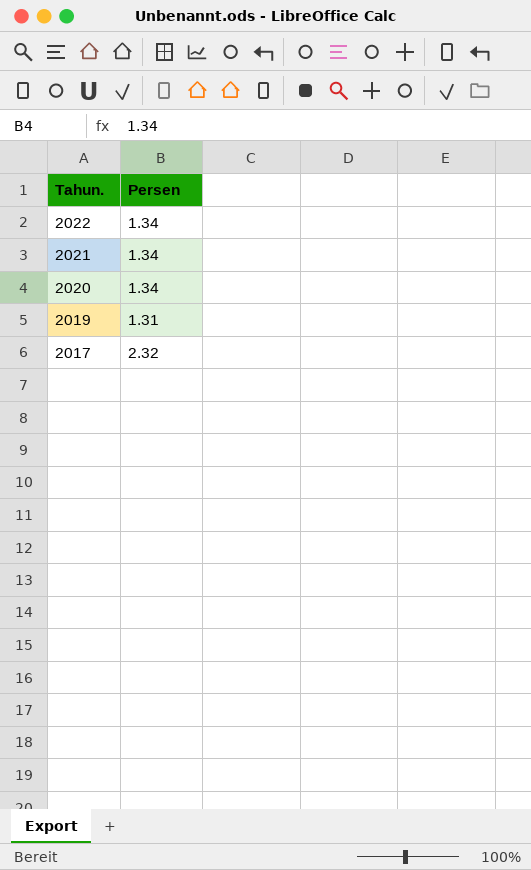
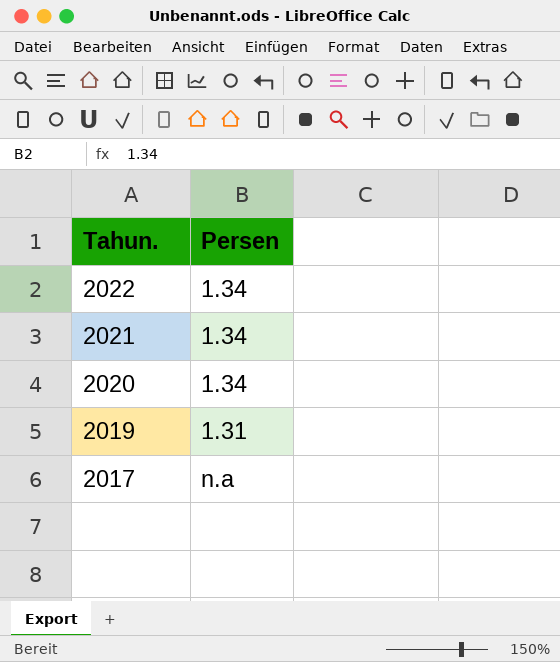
2017 | Persen: 2.32 -> n.a

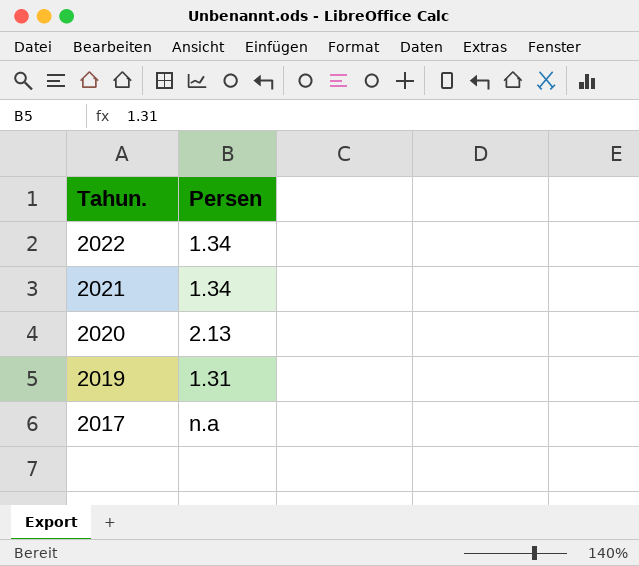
2020 | Persen: 1.34 -> 2.13

